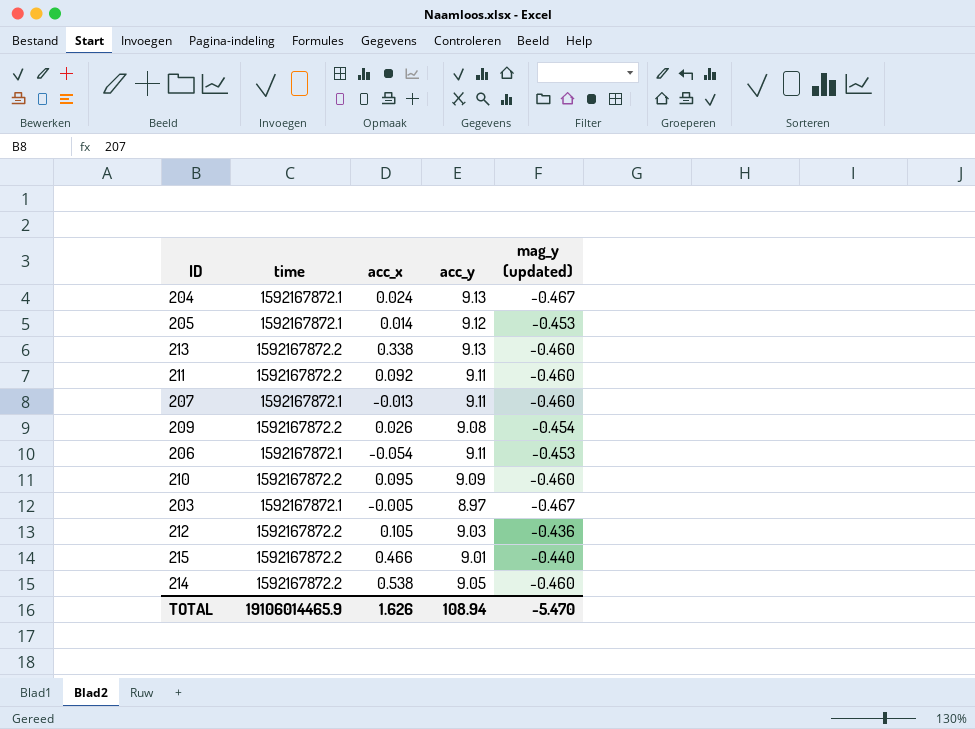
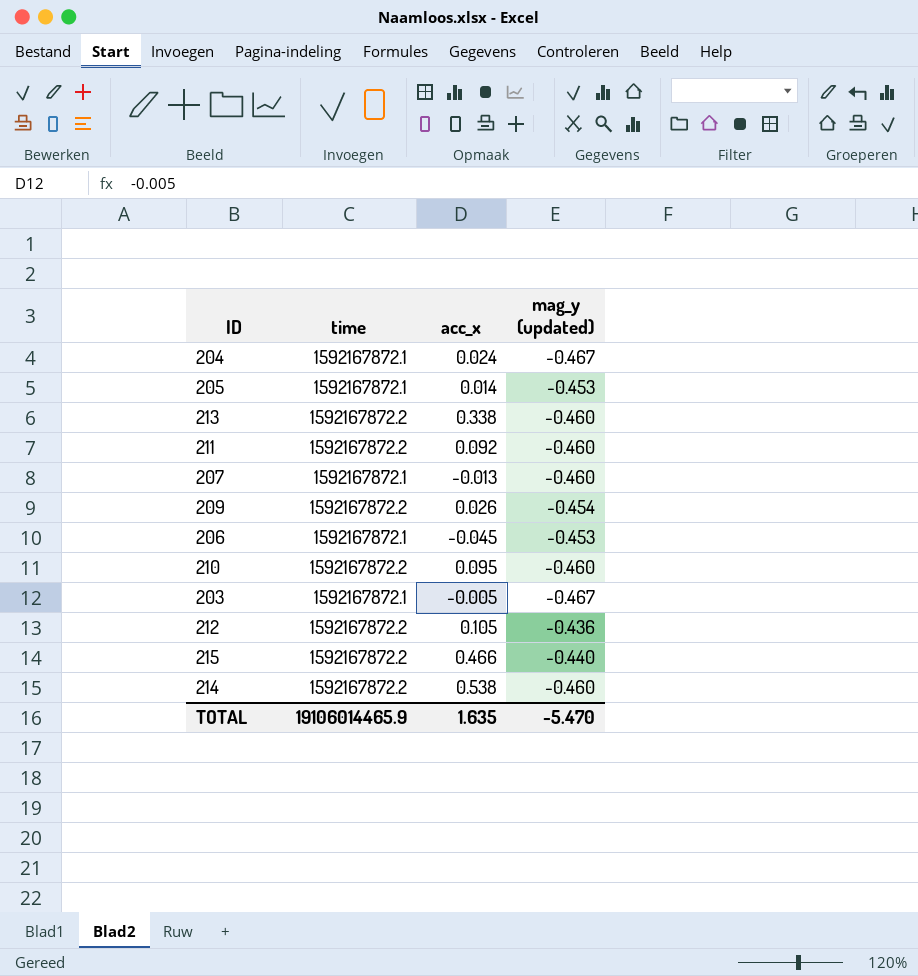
column acc_y | position: 4 -> none
206 | acc_x: -0.054 -> -0.045
TOTAL | acc_x: 1.626 -> 1.635

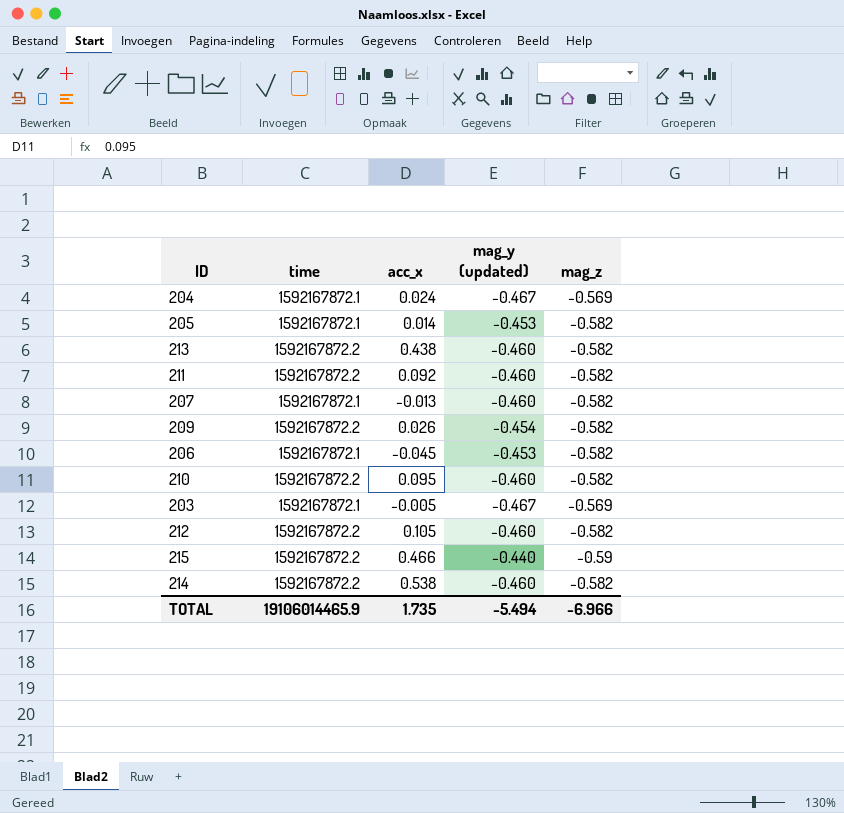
column mag_z | position: none -> 5
213 | acc_x: 0.338 -> 0.438
212 | mag_y (updated): -0.436 -> -0.460
TOTAL | acc_x: 1.635 -> 1.735
TOTAL | mag_y (updated): -5.470 -> -5.494

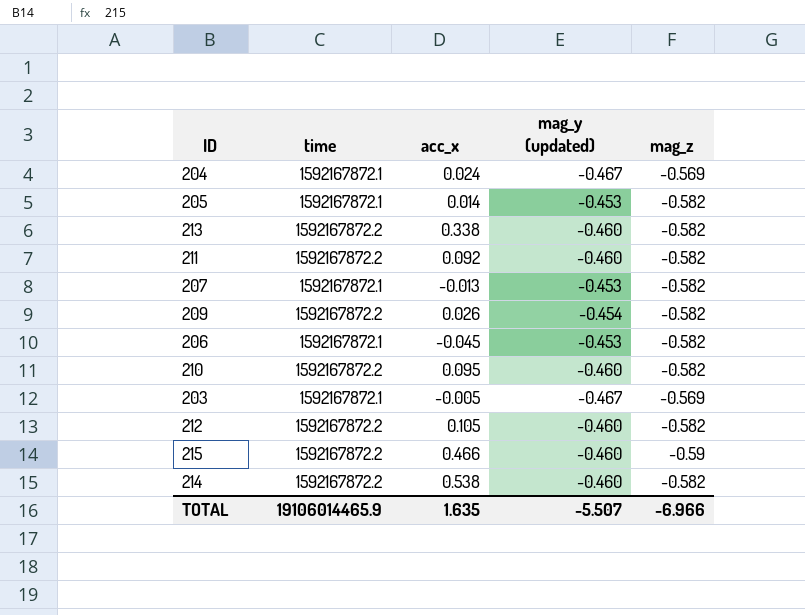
213 | acc_x: 0.438 -> 0.338
207 | mag_y (updated): -0.460 -> -0.453
215 | mag_y (updated): -0.440 -> -0.460
TOTAL | acc_x: 1.735 -> 1.635
TOTAL | mag_y (updated): -5.494 -> -5.507

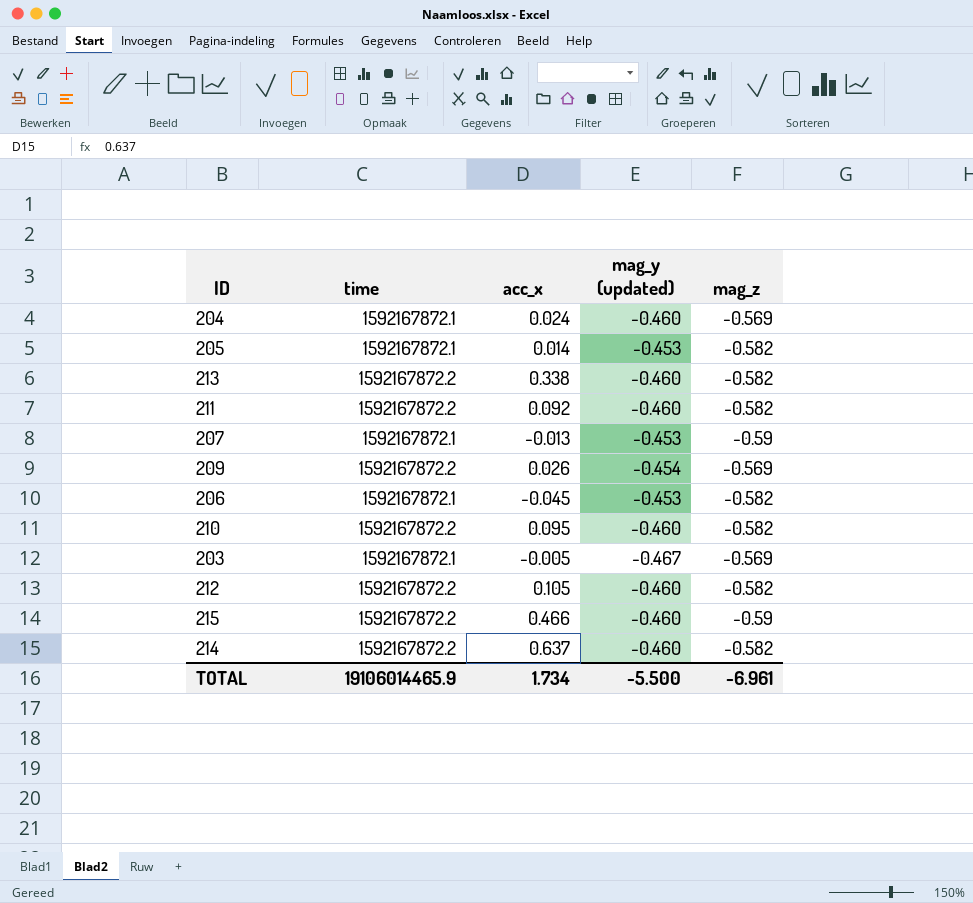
204 | mag_y (updated): -0.467 -> -0.460
207 | mag_z: -0.582 -> -0.59
209 | mag_z: -0.582 -> -0.569
214 | acc_x: 0.538 -> 0.637
TOTAL | acc_x: 1.635 -> 1.734
TOTAL | mag_y (updated): -5.507 -> -5.500
TOTAL | mag_z: -6.966 -> -6.961

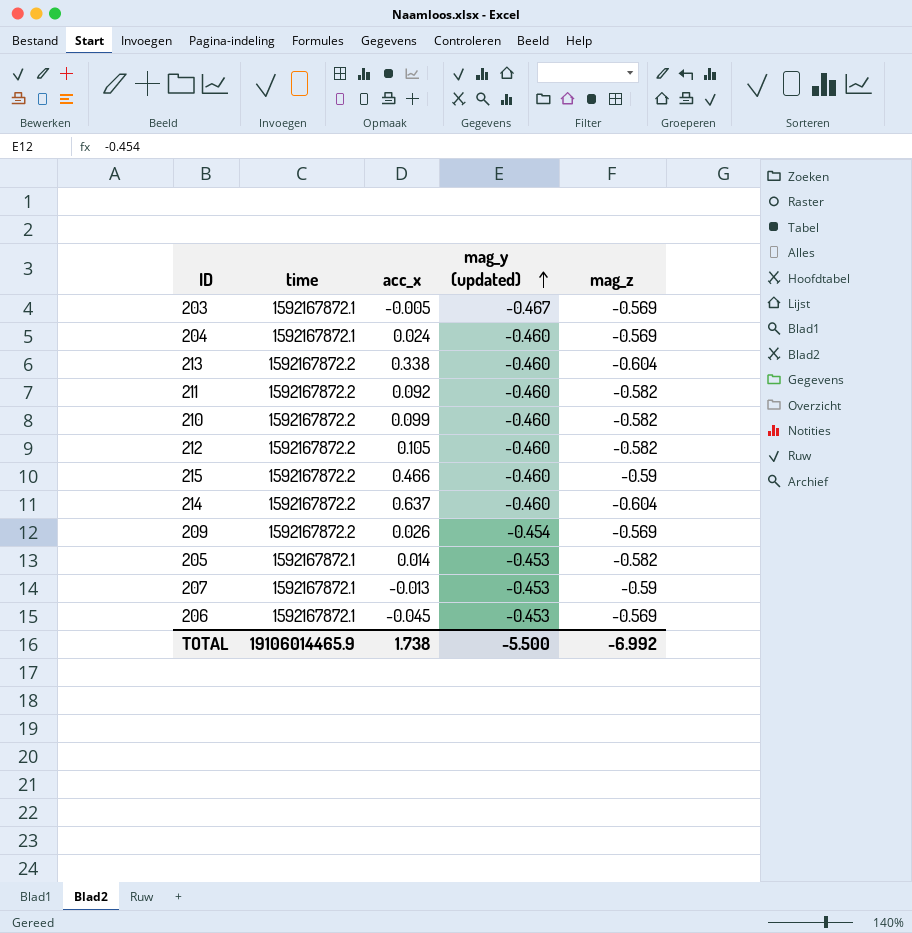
row order: none -> mag_y (updated) ascending
213 | mag_z: -0.582 -> -0.604
210 | acc_x: 0.095 -> 0.099
214 | mag_z: -0.582 -> -0.604
206 | mag_z: -0.582 -> -0.569
TOTAL | acc_x: 1.734 -> 1.738
TOTAL | mag_z: -6.961 -> -6.992

